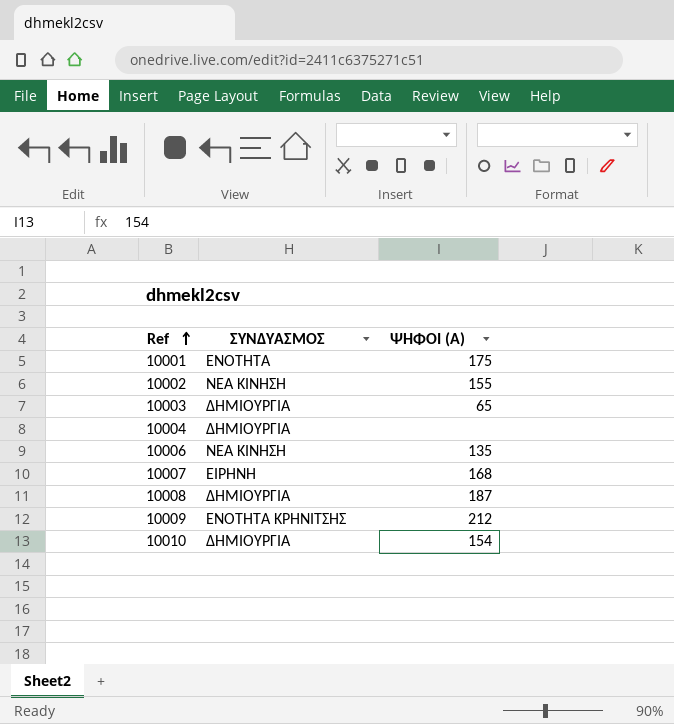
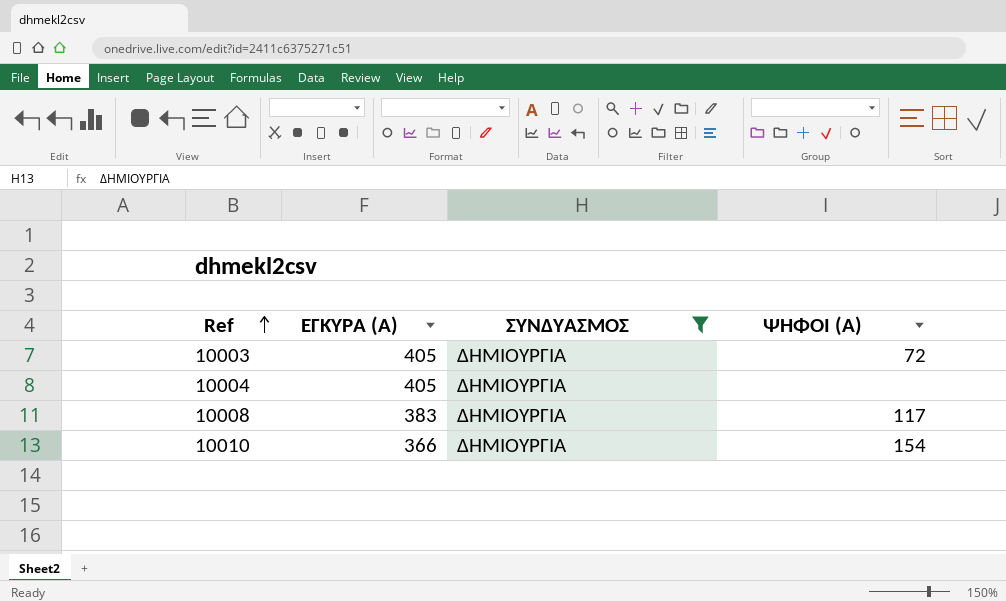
filter: none -> ΣΥΝΔΥΑΣΜΟΣ = ΔΗΜΙΟΥΡΓΙΑ
column ΕΓΚΥΡΑ (Α) | position: none -> 2
10003 | ΨΗΦΟΙ (Α): 65 -> 72
10008 | ΨΗΦΟΙ (Α): 187 -> 117

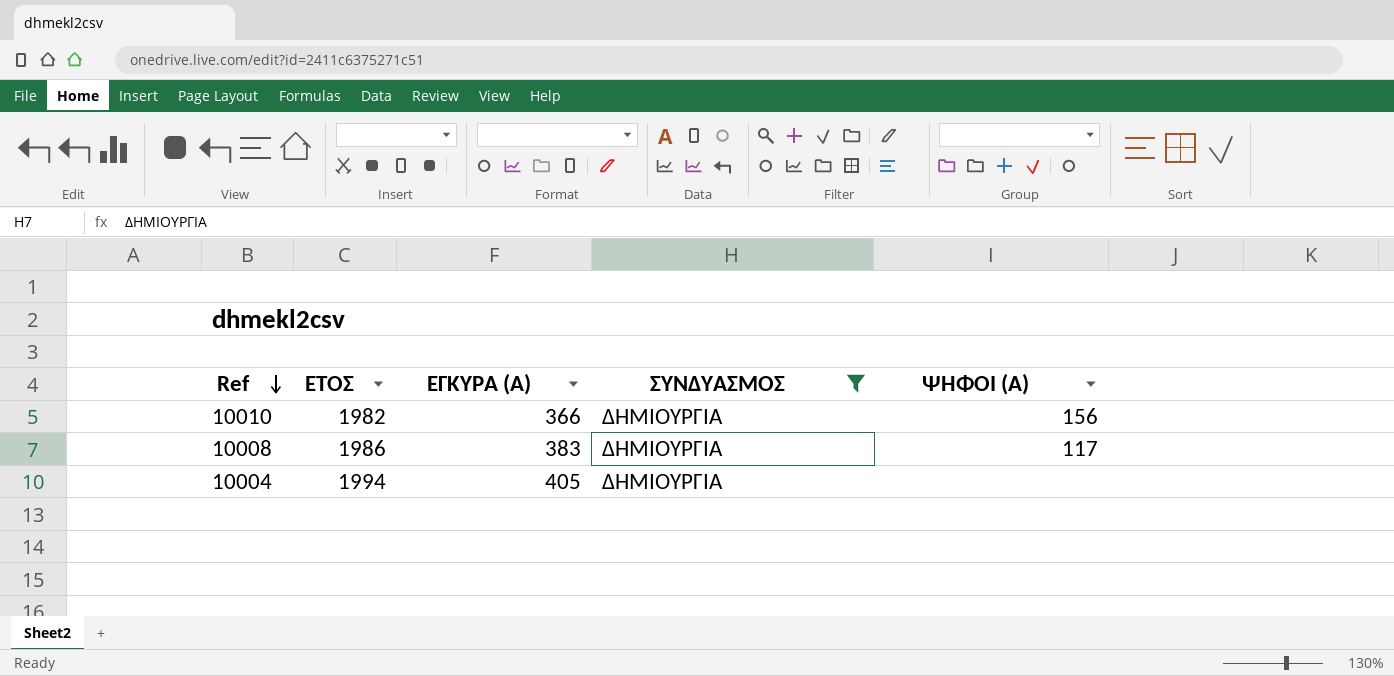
row order: Ref ascending -> Ref descending
column ΕΤΟΣ | position: none -> 2
row 10003: 405 | ΔΗΜΙΟΥΡΓΙΑ | 72 -> none
10010 | ΨΗΦΟΙ (Α): 154 -> 156

